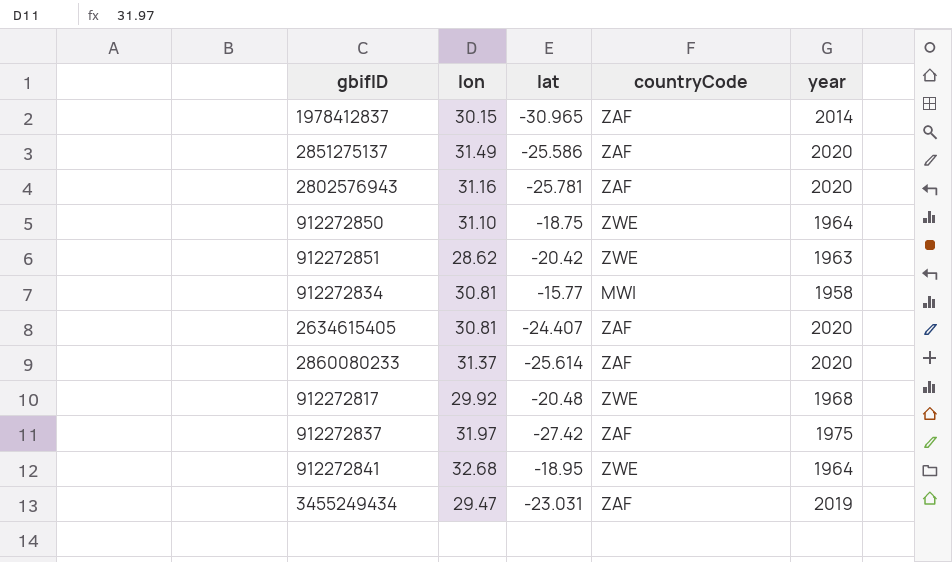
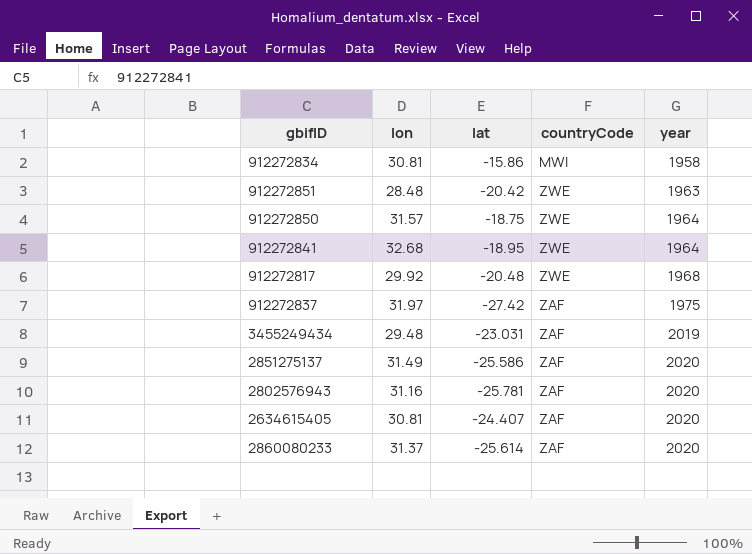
row order: none -> year ascending
row 1978412837: 30.15 | -30.965 | ZAF | 2014 -> none
912272834 | lat: -15.77 -> -15.86
912272851 | lon: 28.62 -> 28.48
912272850 | lon: 31.10 -> 31.57
3455249434 | lon: 29.47 -> 29.48

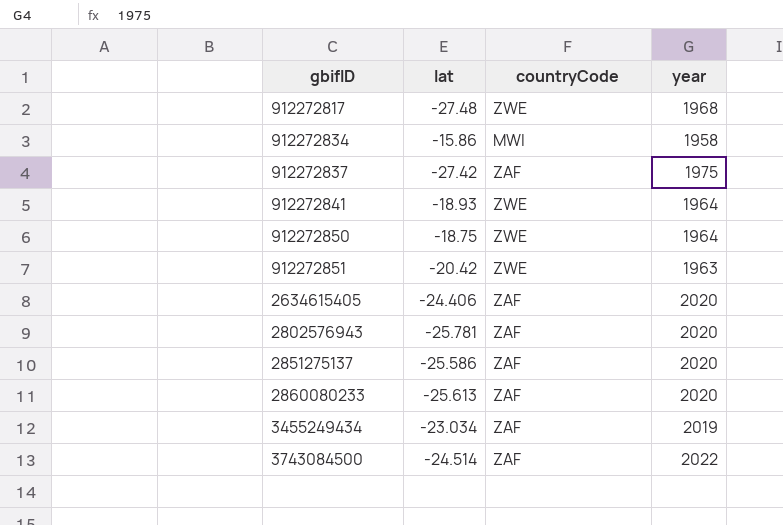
row order: year ascending -> gbifID ascending
column lon | position: 2 -> none
912272817 | lat: -20.48 -> -27.48
912272841 | lat: -18.95 -> -18.93
2634615405 | lat: -24.407 -> -24.406
2860080233 | lat: -25.614 -> -25.613
3455249434 | lat: -23.031 -> -23.034
row 3743084500: none -> -24.514 | ZAF | 2022

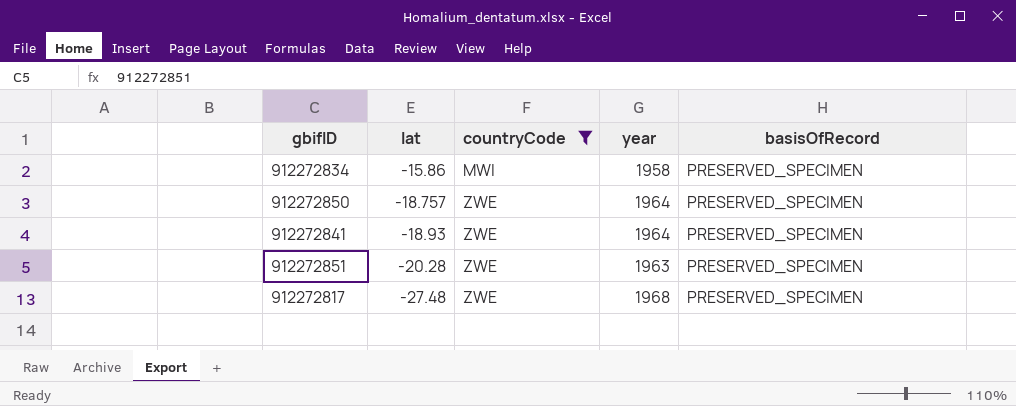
filter: none -> countryCode != ZAF
row order: gbifID ascending -> lat descending
column basisOfRecord | position: none -> 5
912272850 | lat: -18.75 -> -18.757
912272851 | lat: -20.42 -> -20.28

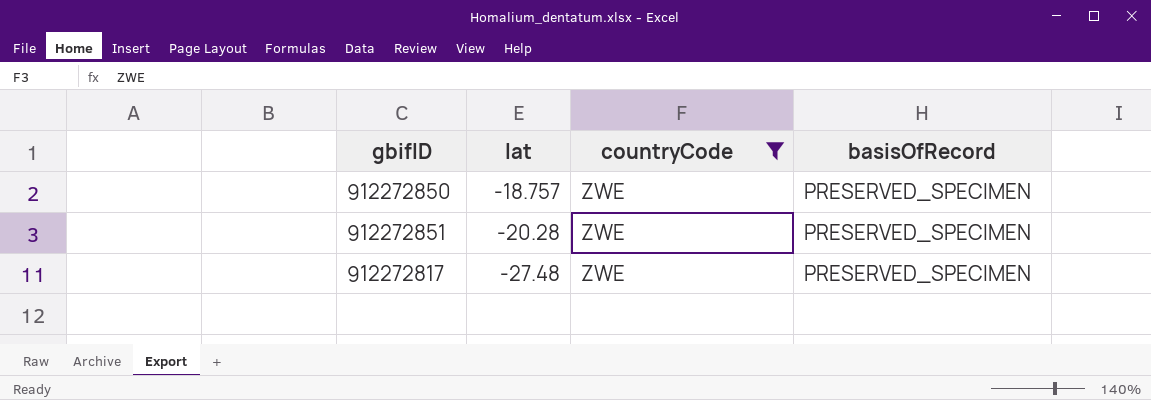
column year | position: 4 -> none
row 912272834: -15.86 | MWI | 1958 | PRESERVED_SPECIMEN -> none
row 912272841: -18.93 | ZWE | 1964 | PRESERVED_SPECIMEN -> none

